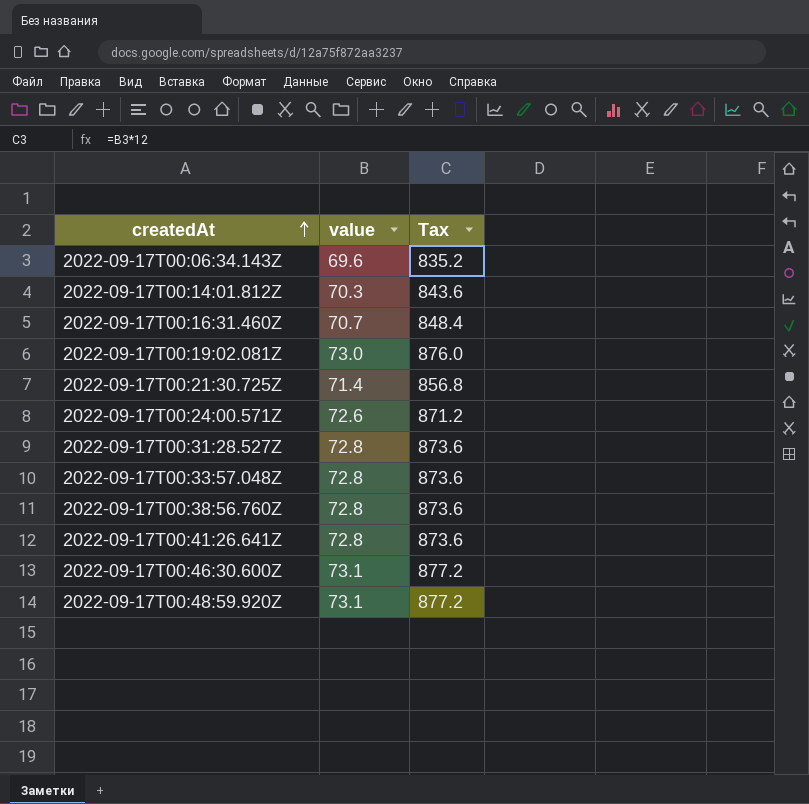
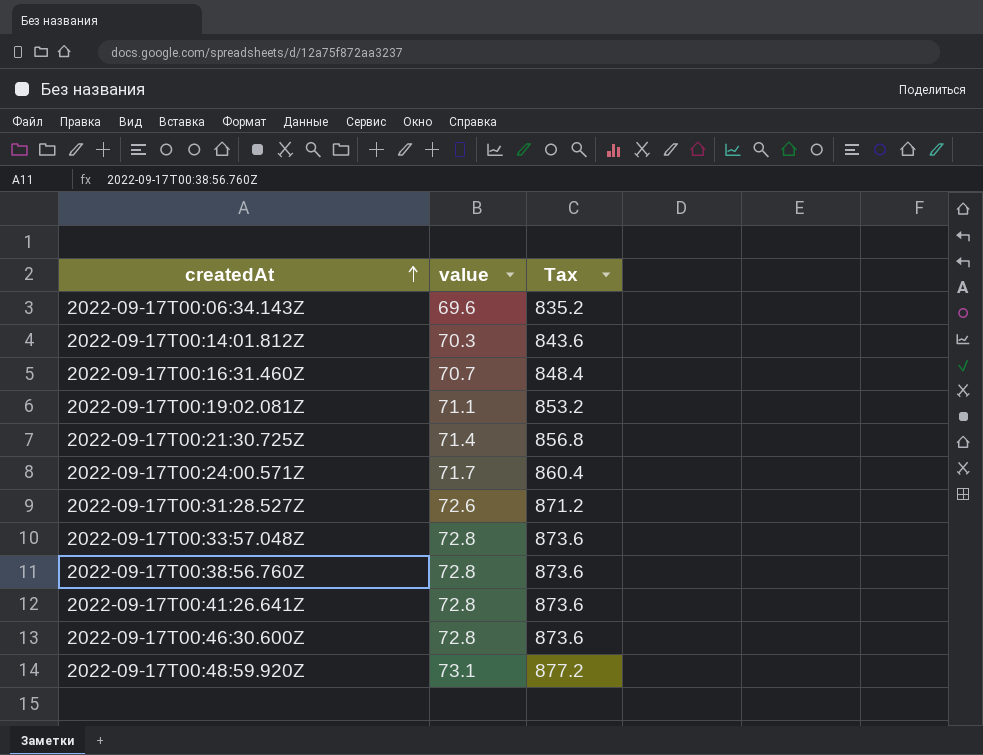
2022-09-17T00:19:02.081Z | value: 73.0 -> 71.1
2022-09-17T00:19:02.081Z | Tax: 876.0 -> 853.2
2022-09-17T00:24:00.571Z | value: 72.6 -> 71.7
2022-09-17T00:24:00.571Z | Tax: 871.2 -> 860.4
2022-09-17T00:31:28.527Z | value: 72.8 -> 72.6
2022-09-17T00:31:28.527Z | Tax: 873.6 -> 871.2
2022-09-17T00:46:30.600Z | value: 73.1 -> 72.8
2022-09-17T00:46:30.600Z | Tax: 877.2 -> 873.6

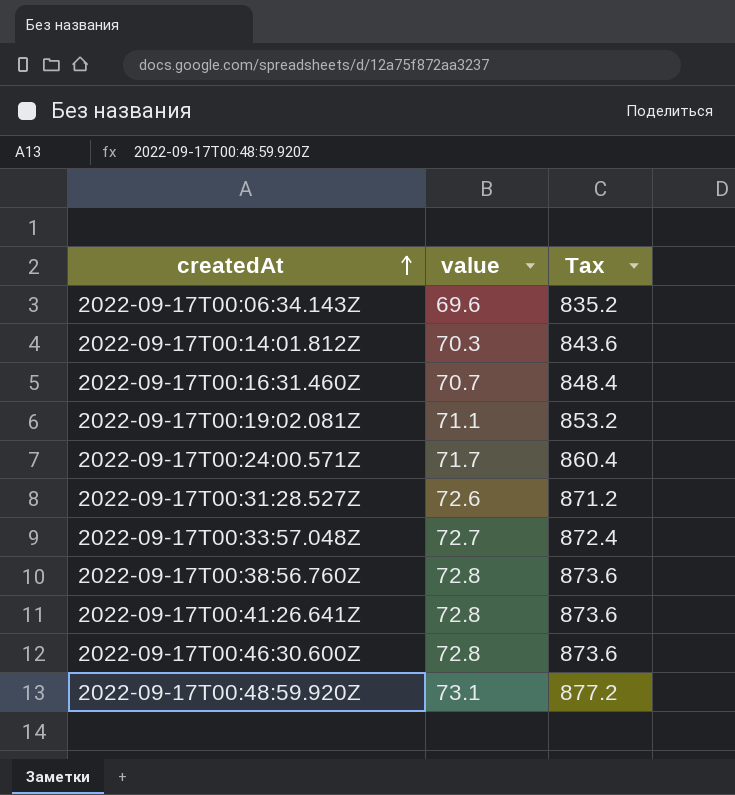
row 2022-09-17T00:21:30.725Z: 71.4 | 856.8 -> none
2022-09-17T00:33:57.048Z | value: 72.8 -> 72.7
2022-09-17T00:33:57.048Z | Tax: 873.6 -> 872.4

